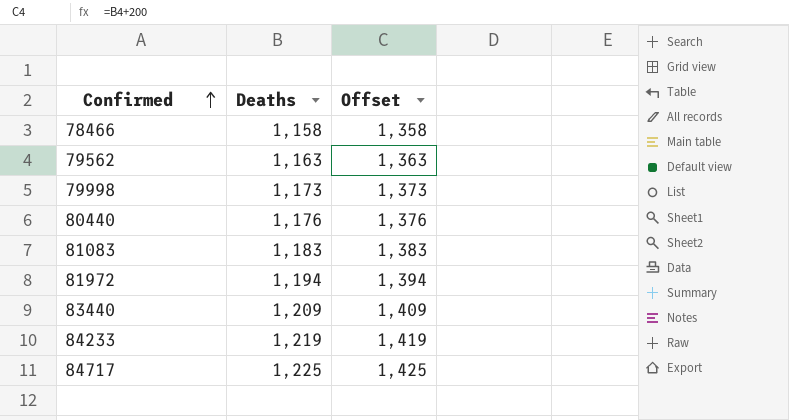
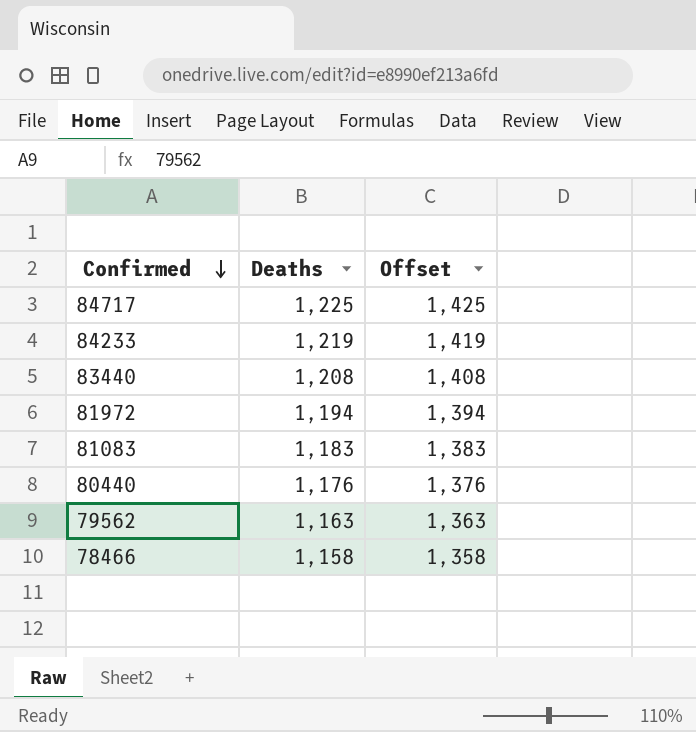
row order: Confirmed ascending -> Confirmed descending
row 79998: 1,173 | 1,373 -> none
83440 | Deaths: 1,209 -> 1,208
83440 | Offset: 1,409 -> 1,408

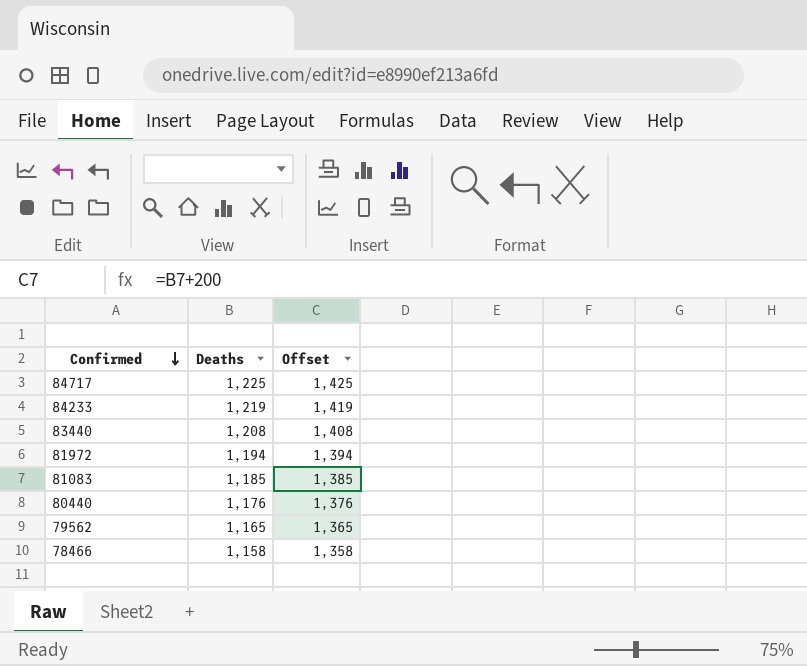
81083 | Deaths: 1,183 -> 1,185
81083 | Offset: 1,383 -> 1,385
79562 | Deaths: 1,163 -> 1,165
79562 | Offset: 1,363 -> 1,365

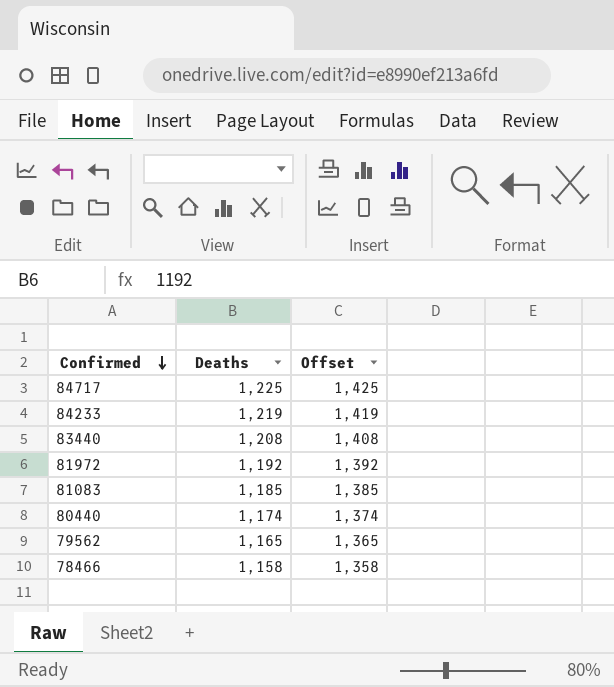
81972 | Deaths: 1,194 -> 1,192
81972 | Offset: 1,394 -> 1,392
80440 | Deaths: 1,176 -> 1,174
80440 | Offset: 1,376 -> 1,374

